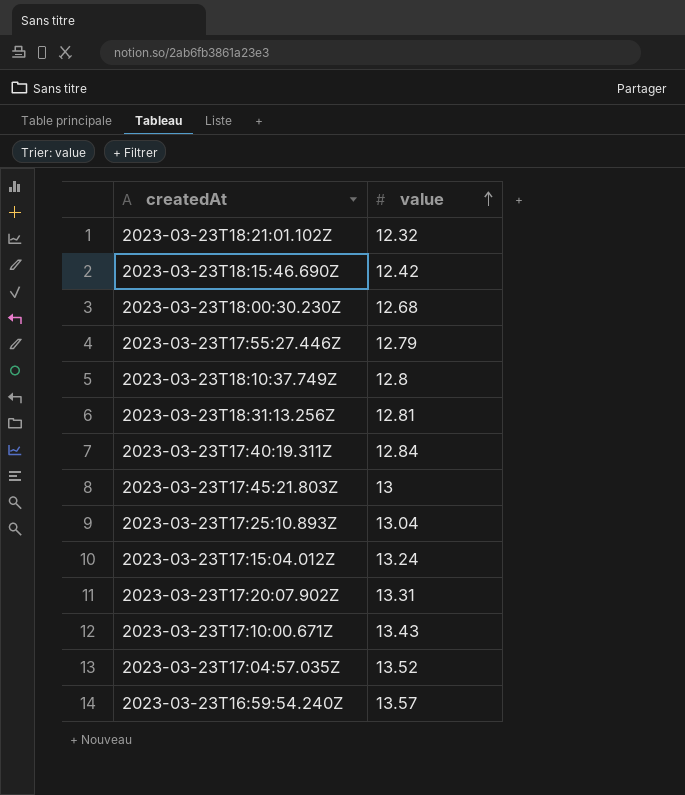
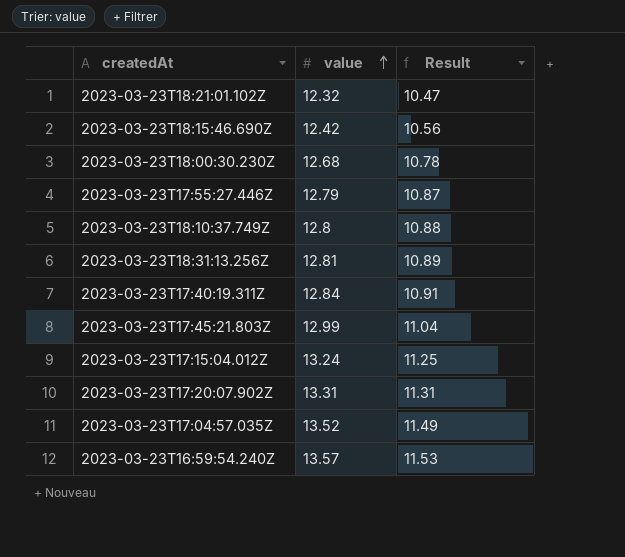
column Result | formula: none -> [value] * 0.85
row 2023-03-23T17:25:10.893Z: 13.04 -> none
row 2023-03-23T17:10:00.671Z: 13.43 -> none
2023-03-23T17:45:21.803Z | value: 13 -> 12.99

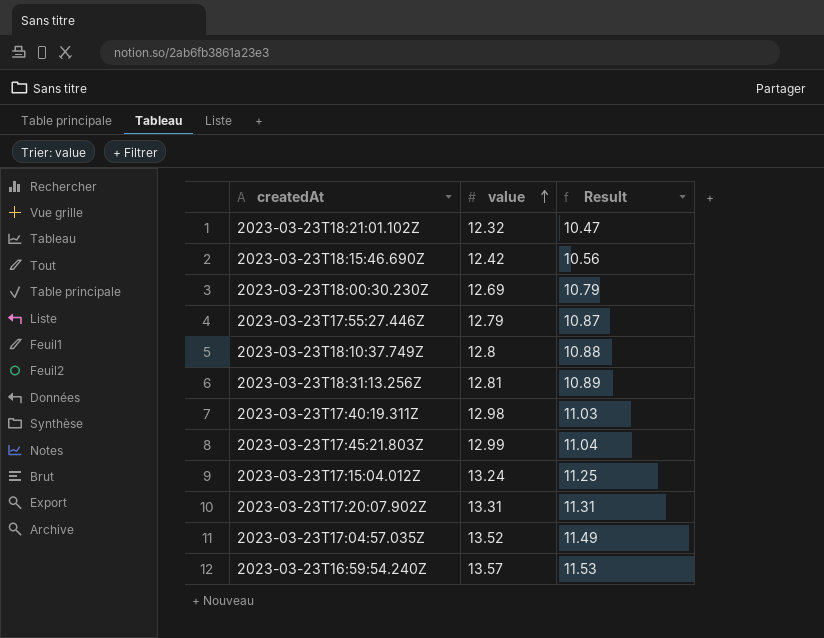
2023-03-23T18:00:30.230Z | value: 12.68 -> 12.69
2023-03-23T18:00:30.230Z | Result: 10.78 -> 10.79
2023-03-23T17:40:19.311Z | value: 12.84 -> 12.98
2023-03-23T17:40:19.311Z | Result: 10.91 -> 11.03

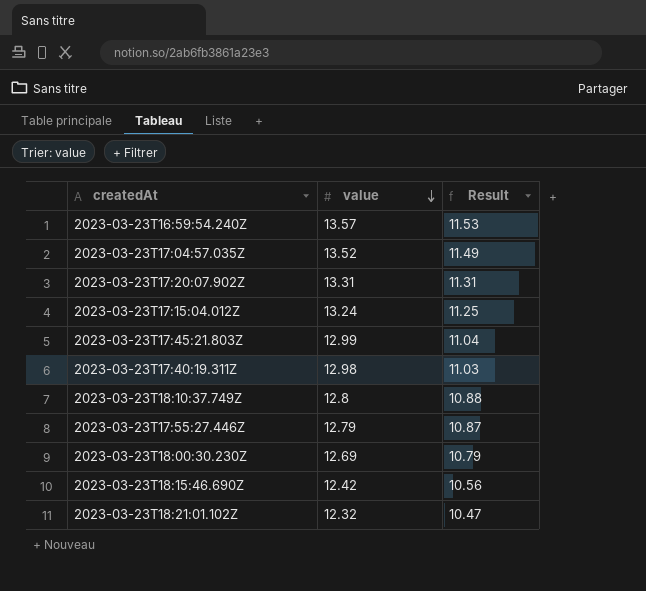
row order: value ascending -> value descending
row 2023-03-23T18:31:13.256Z: 12.81 | 10.89 -> none

